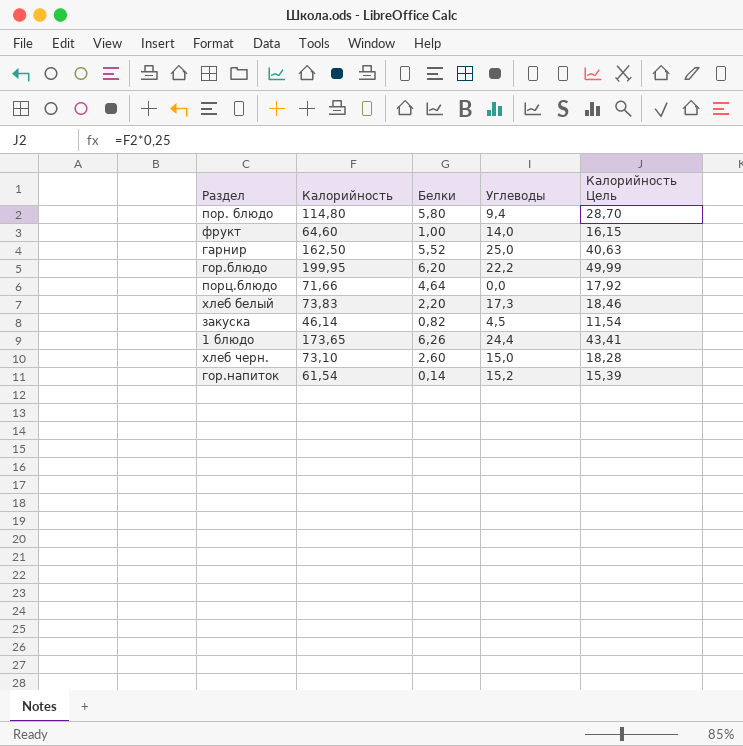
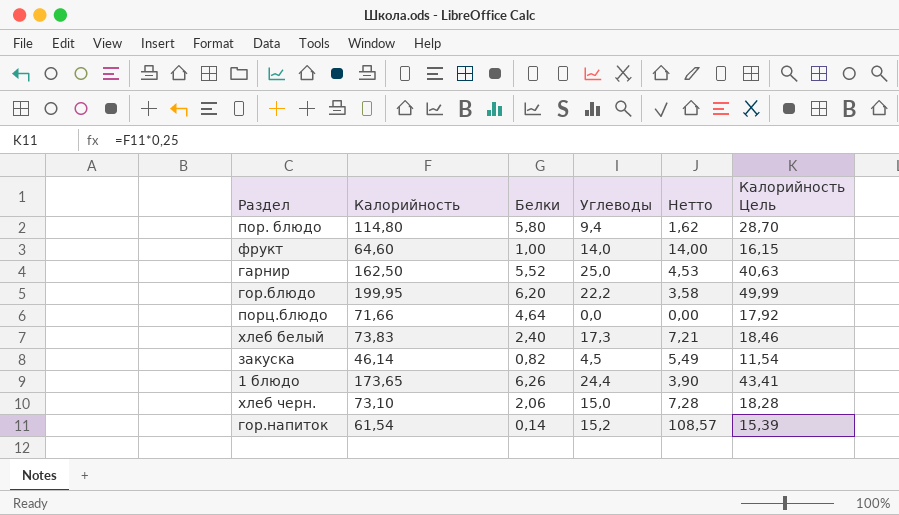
column Нетто | formula: none -> [Углеводы] / [Белки]
хлеб белый | Белки: 2,20 -> 2,40
хлеб черн. | Белки: 2,60 -> 2,06

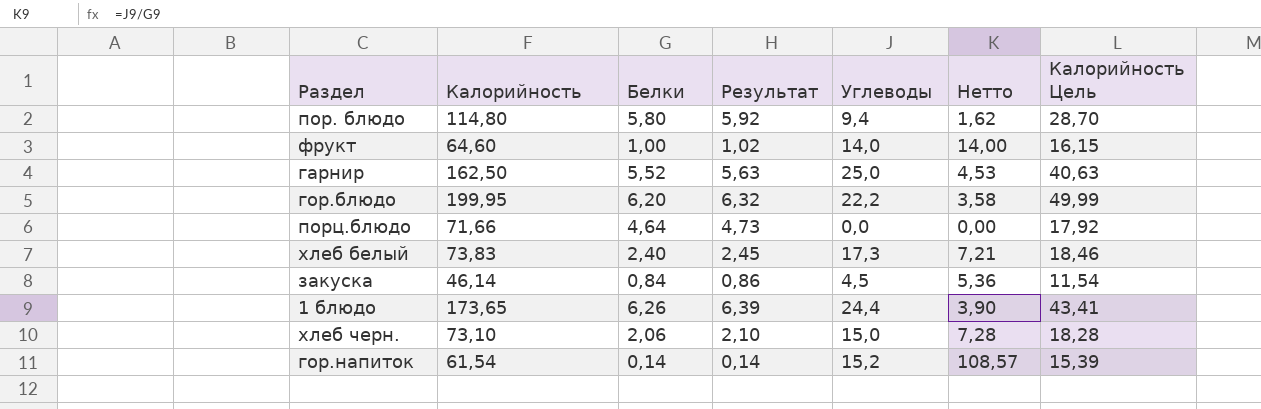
column Результат | formula: none -> [Белки] * 1,02
закуска | Белки: 0,82 -> 0,84
закуска | Нетто: 5,49 -> 5,36

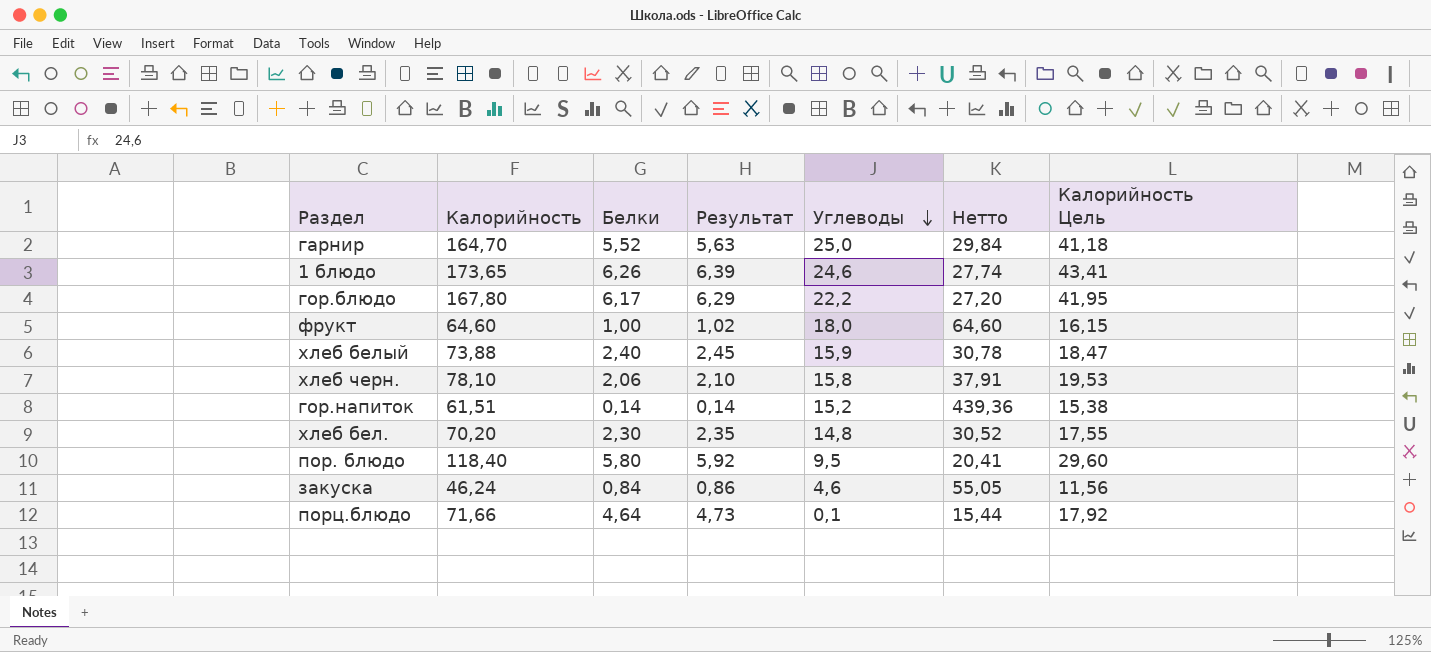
row order: none -> Углеводы descending
column Нетто | formula: [Углеводы] / [Белки] -> [Калорийность] / [Белки]
гарнир | Калорийность: 162,50 -> 164,70
гарнир | Калорийность Цель: 40,63 -> 41,18
1 блюдо | Углеводы: 24,4 -> 24,6
гор.блюдо | Калорийность: 199,95 -> 167,80
гор.блюдо | Белки: 6,20 -> 6,17
гор.блюдо | Результат: 6,32 -> 6,29
гор.блюдо | Калорийность Цель: 49,99 -> 41,95
фрукт | Углеводы: 14,0 -> 18,0
хлеб белый | Калорийность: 73,83 -> 73,88
хлеб белый | Углеводы: 17,3 -> 15,9
хлеб белый | Калорийность Цель: 18,46 -> 18,47
хлеб черн. | Калорийность: 73,10 -> 78,10
хлеб черн. | Углеводы: 15,0 -> 15,8
хлеб черн. | Калорийность Цель: 18,28 -> 19,53
гор.напиток | Калорийность: 61,54 -> 61,51
гор.напиток | Калорийность Цель: 15,39 -> 15,38
row хлеб бел.: none -> 70,20 | 2,30 | 2,35 | 14,8 | 30,52 | 17,55
пор. блюдо | Калорийность: 114,80 -> 118,40
пор. блюдо | Углеводы: 9,4 -> 9,5
пор. блюдо | Калорийность Цель: 28,70 -> 29,60
закуска | Калорийность: 46,14 -> 46,24
закуска | Углеводы: 4,5 -> 4,6
закуска | Калорийность Цель: 11,54 -> 11,56
порц.блюдо | Углеводы: 0,0 -> 0,1

